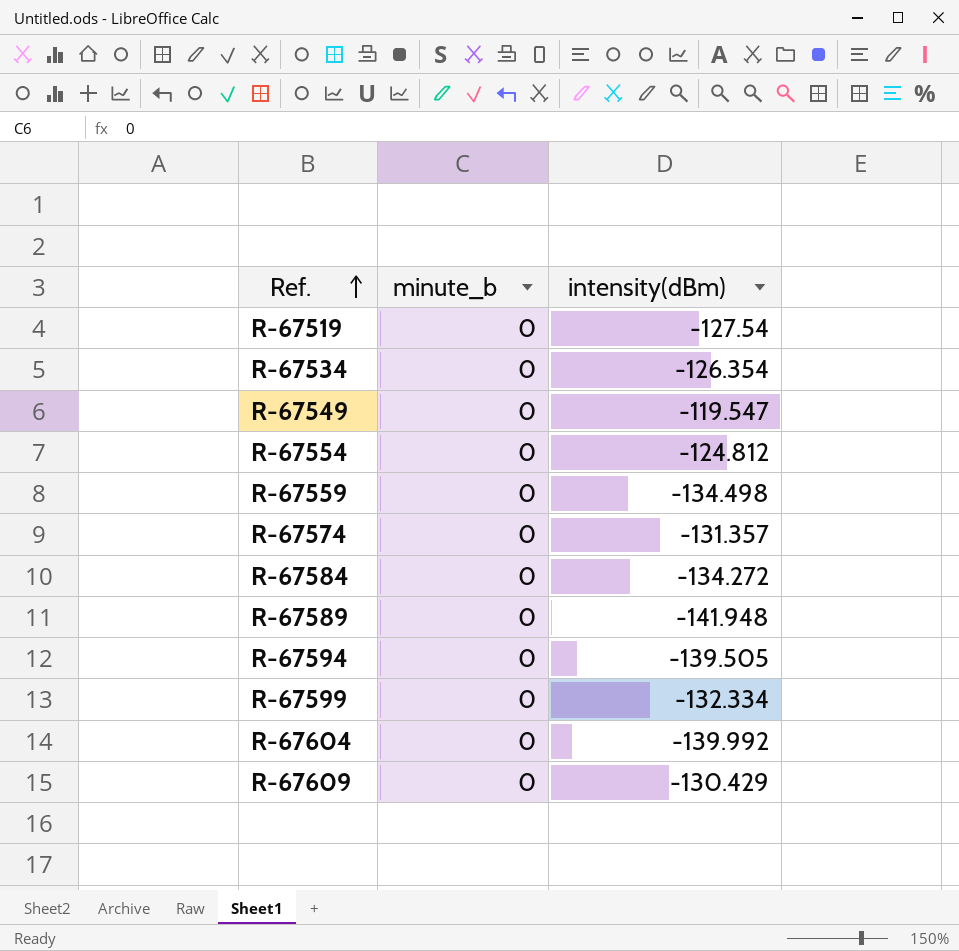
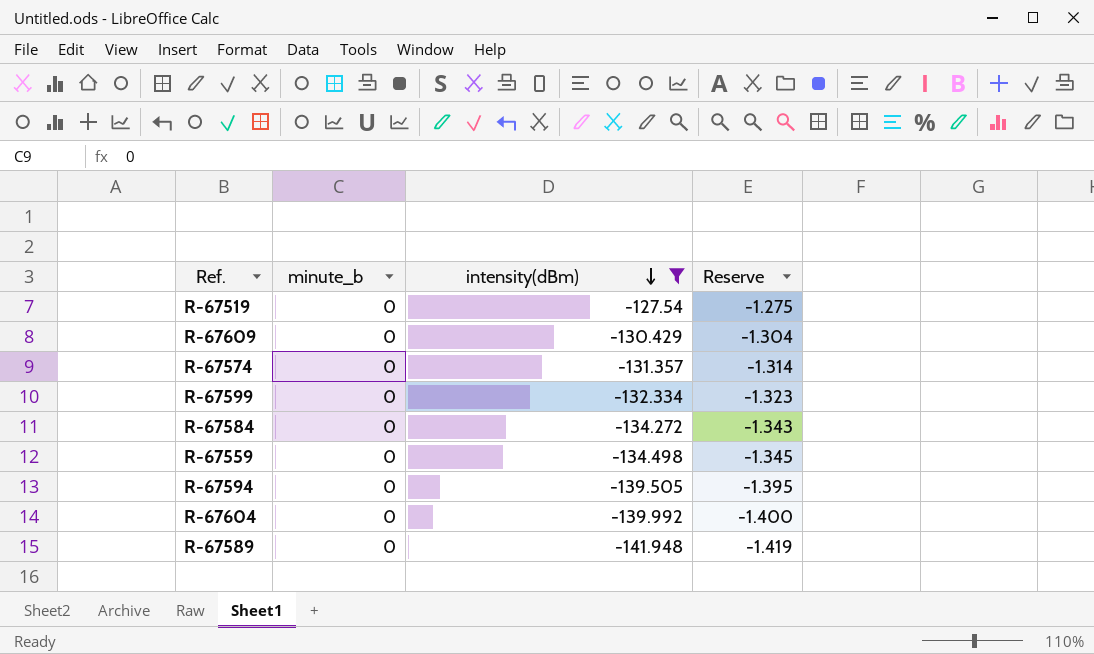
filter: none -> intensity(dBm) <= -127.54
row order: Ref. ascending -> intensity(dBm) descending
column Reserve | formula: none -> [intensity(dBm)] * 0.01

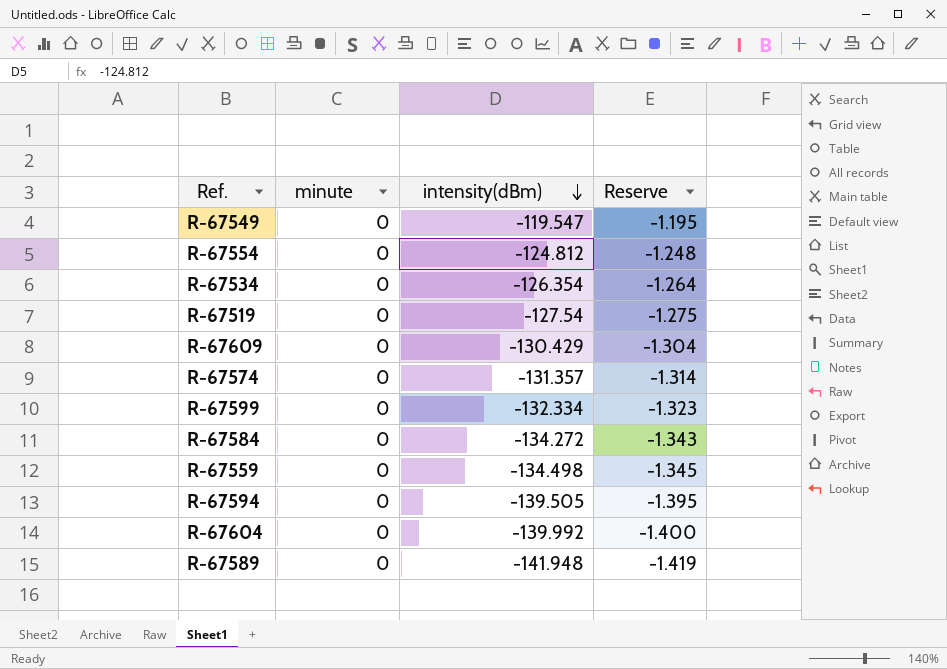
filter: intensity(dBm) <= -127.54 -> none
column name: minute_b -> minute

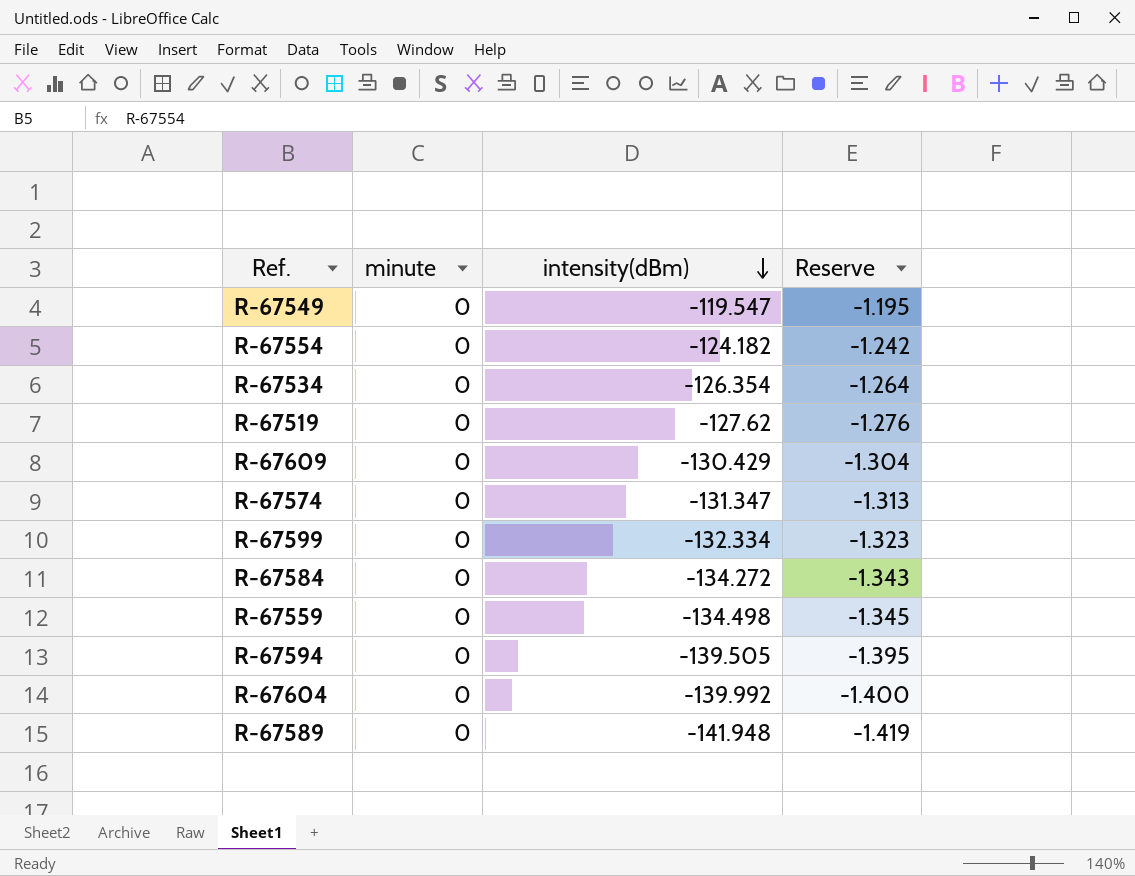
R-67554 | intensity(dBm): -124.812 -> -124.182
R-67554 | Reserve: -1.248 -> -1.242
R-67519 | intensity(dBm): -127.54 -> -127.62
R-67519 | Reserve: -1.275 -> -1.276
R-67574 | intensity(dBm): -131.357 -> -131.347
R-67574 | Reserve: -1.314 -> -1.313

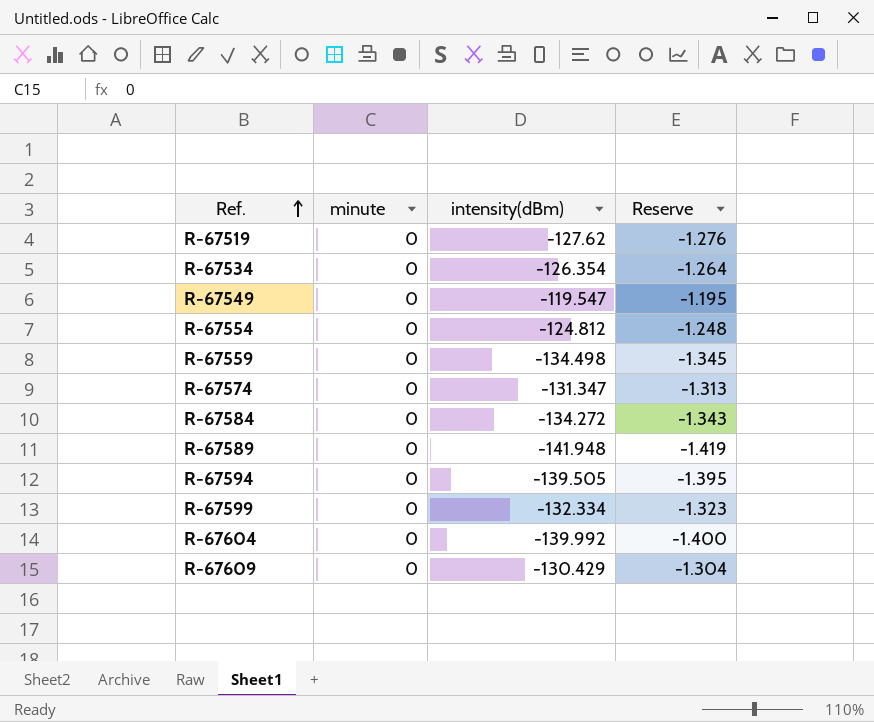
row order: intensity(dBm) descending -> Ref. ascending
R-67554 | intensity(dBm): -124.182 -> -124.812
R-67554 | Reserve: -1.242 -> -1.248

